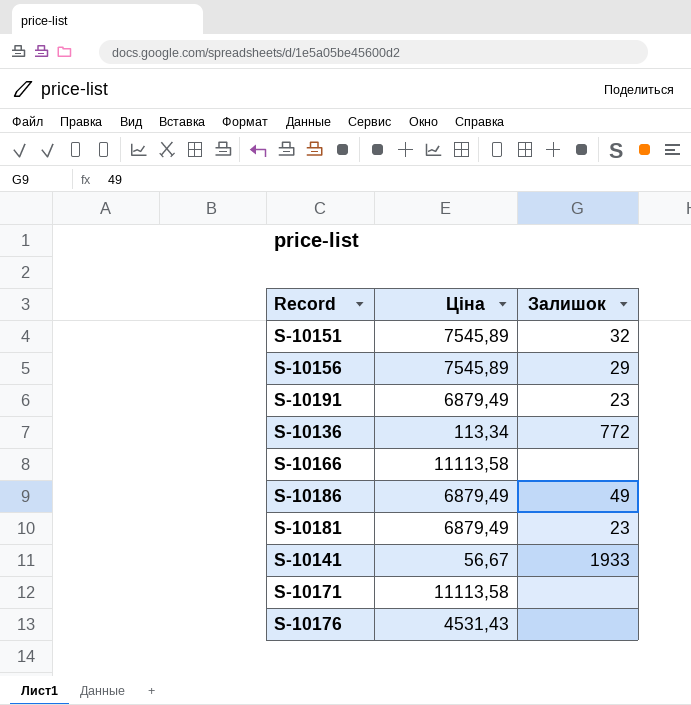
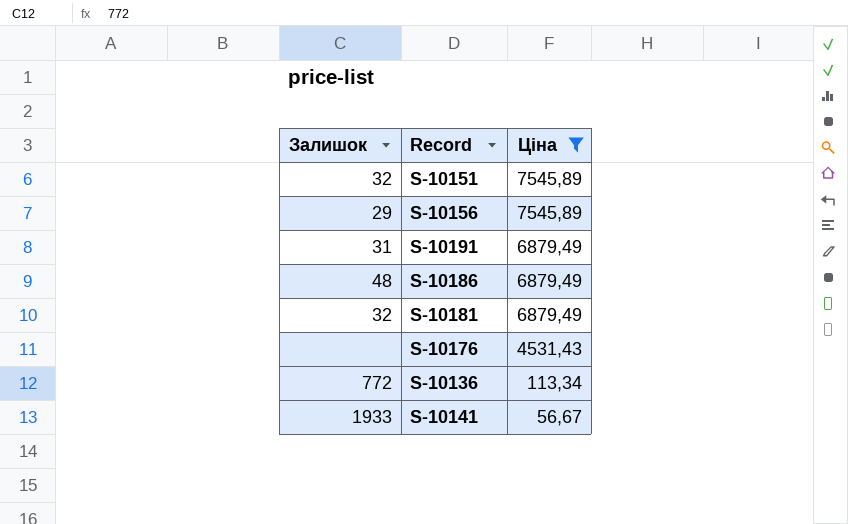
filter: none -> Ціна != 11113,58
row order: none -> Ціна descending
column Залишок | position: 3 -> 1
S-10191 | Залишок: 23 -> 31
S-10186 | Залишок: 49 -> 48
S-10181 | Залишок: 23 -> 32

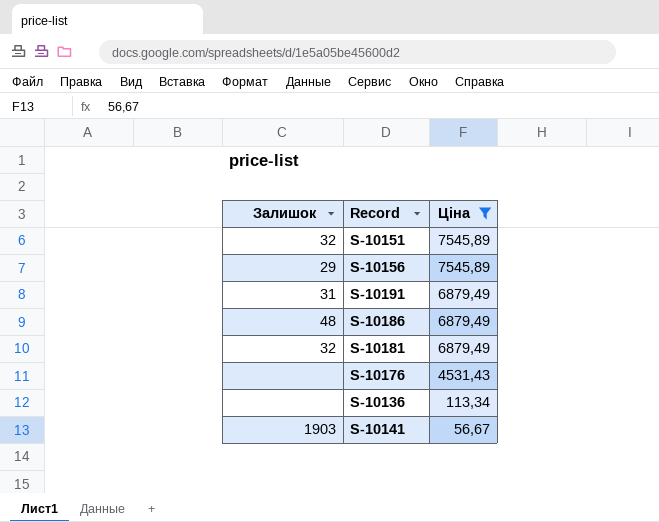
S-10136 | Залишок: 772 -> none
S-10141 | Залишок: 1933 -> 1903

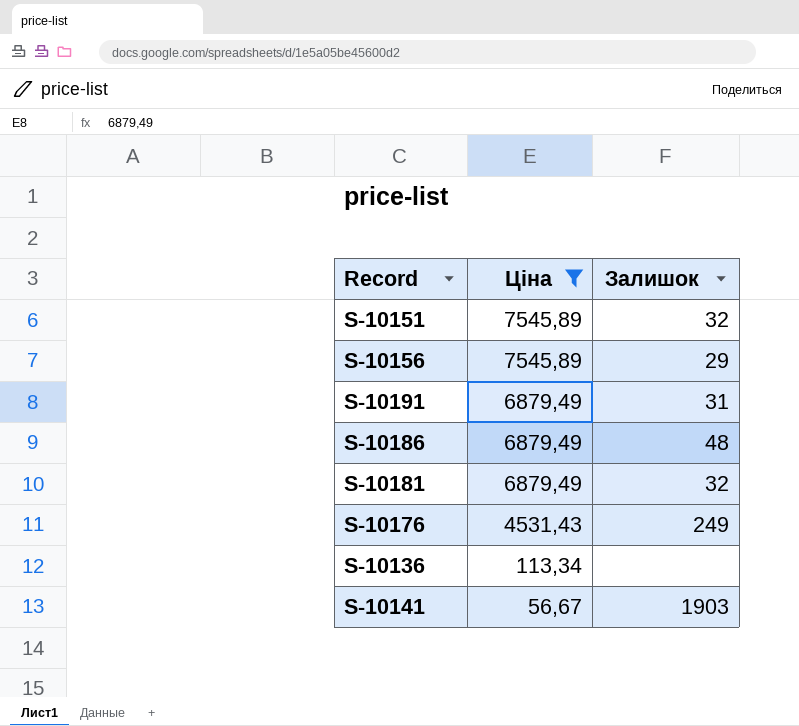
column Залишок | position: 1 -> 3
S-10176 | Залишок: none -> 249

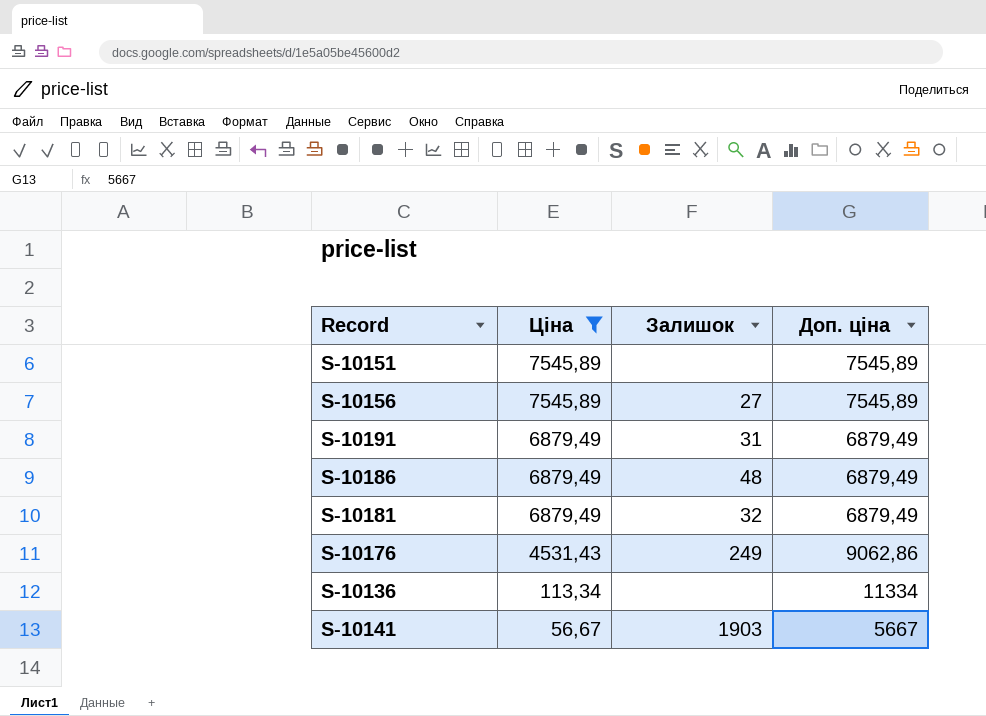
column Доп. ціна | position: none -> 4
S-10151 | Залишок: 32 -> none
S-10156 | Залишок: 29 -> 27

